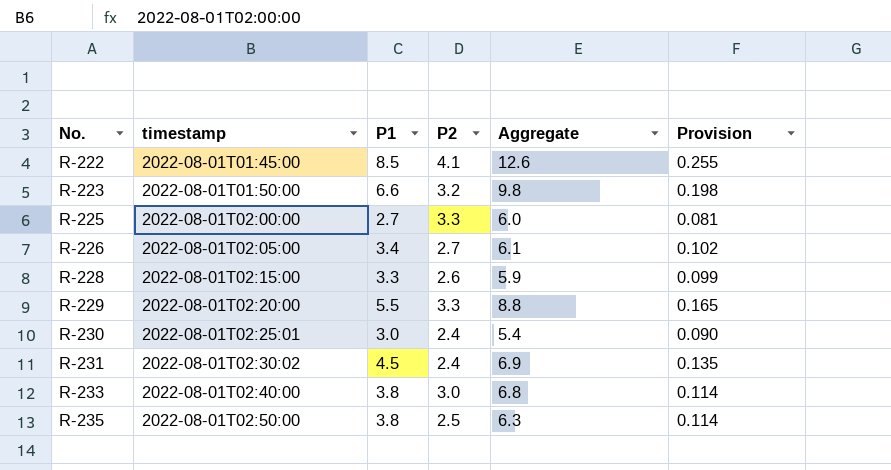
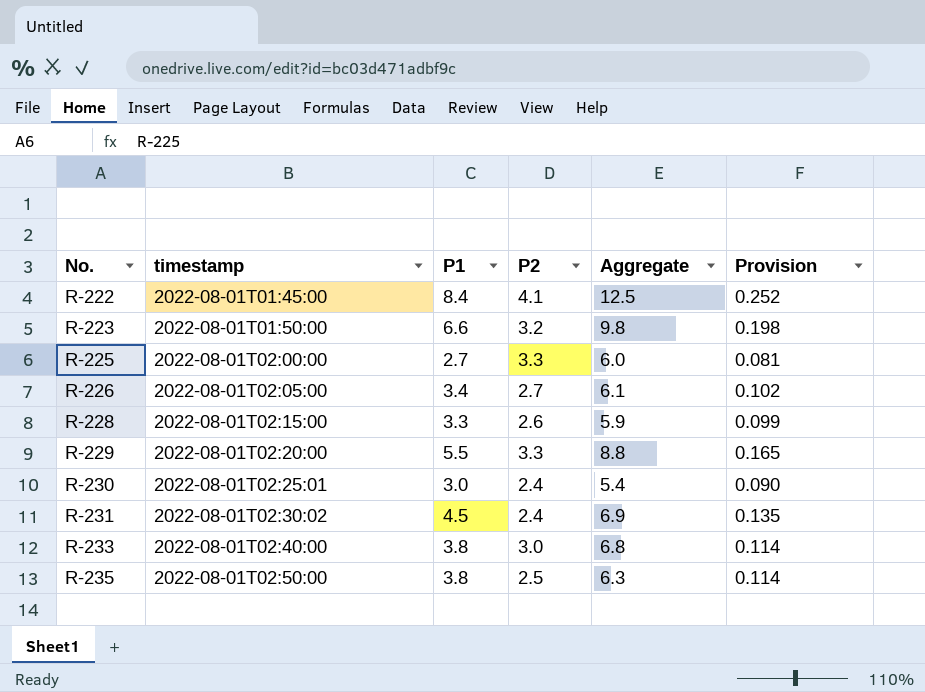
R-222 | P1: 8.5 -> 8.4
R-222 | Aggregate: 12.6 -> 12.5
R-222 | Provision: 0.255 -> 0.252

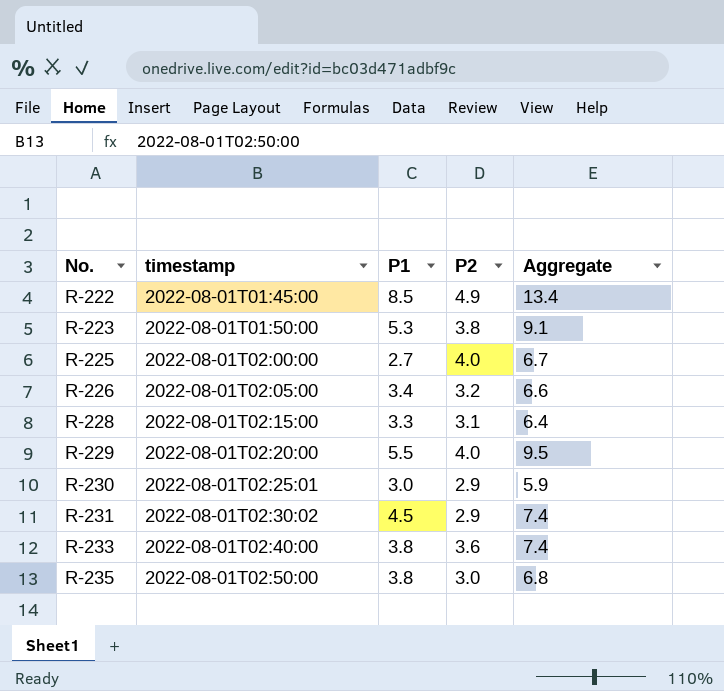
column Provision | formula: [P1] * 0.03 -> none
R-222 | P1: 8.4 -> 8.5
R-222 | P2: 4.1 -> 4.9
R-222 | Aggregate: 12.5 -> 13.4
R-223 | P1: 6.6 -> 5.3
R-223 | P2: 3.2 -> 3.8
R-223 | Aggregate: 9.8 -> 9.1
R-225 | P2: 3.3 -> 4.0
R-225 | Aggregate: 6.0 -> 6.7
R-226 | P2: 2.7 -> 3.2
R-226 | Aggregate: 6.1 -> 6.6
R-228 | P2: 2.6 -> 3.1
R-228 | Aggregate: 5.9 -> 6.4
R-229 | P2: 3.3 -> 4.0
R-229 | Aggregate: 8.8 -> 9.5
R-230 | P2: 2.4 -> 2.9
R-230 | Aggregate: 5.4 -> 5.9
R-231 | P2: 2.4 -> 2.9
R-231 | Aggregate: 6.9 -> 7.4
R-233 | P2: 3.0 -> 3.6
R-233 | Aggregate: 6.8 -> 7.4
R-235 | P2: 2.5 -> 3.0
R-235 | Aggregate: 6.3 -> 6.8

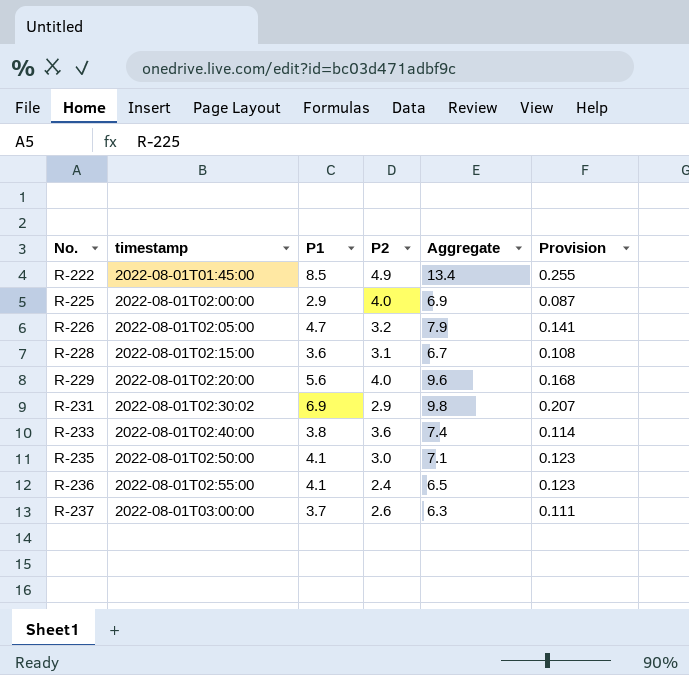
column Provision | formula: none -> [P1] * 0.03
row R-223: 2022-08-01T01:50:00 | 5.3 | 3.8 | 9.1 -> none
row R-230: 2022-08-01T02:25:01 | 3.0 | 2.9 | 5.9 -> none
R-225 | P1: 2.7 -> 2.9
R-225 | Aggregate: 6.7 -> 6.9
R-226 | P1: 3.4 -> 4.7
R-226 | Aggregate: 6.6 -> 7.9
R-228 | P1: 3.3 -> 3.6
R-228 | Aggregate: 6.4 -> 6.7
R-229 | P1: 5.5 -> 5.6
R-229 | Aggregate: 9.5 -> 9.6
R-231 | P1: 4.5 -> 6.9
R-231 | Aggregate: 7.4 -> 9.8
R-235 | P1: 3.8 -> 4.1
R-235 | Aggregate: 6.8 -> 7.1
row R-236: none -> 2022-08-01T02:55:00 | 4.1 | 2.4 | 6.5 | 0.123
row R-237: none -> 2022-08-01T03:00:00 | 3.7 | 2.6 | 6.3 | 0.111

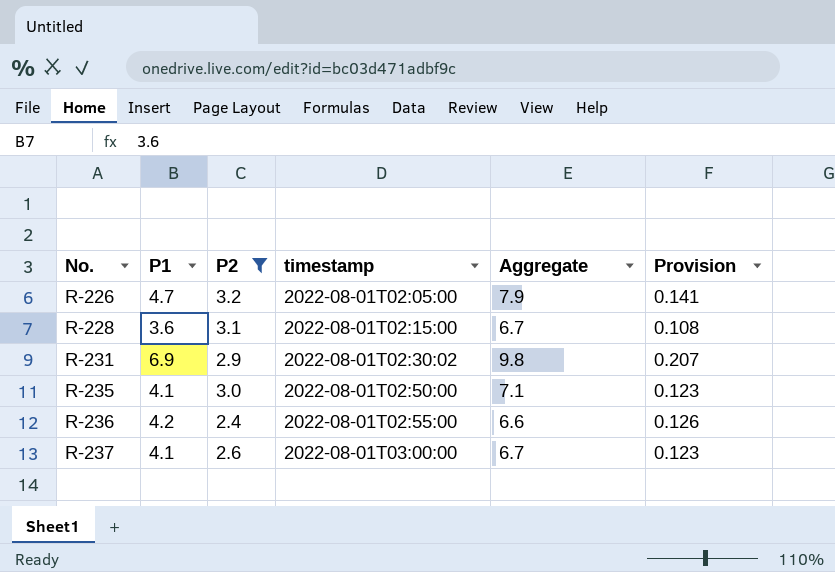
filter: none -> P2 <= 3.2
column timestamp | position: 2 -> 4
R-236 | P1: 4.1 -> 4.2
R-236 | Aggregate: 6.5 -> 6.6
R-236 | Provision: 0.123 -> 0.126
R-237 | P1: 3.7 -> 4.1
R-237 | Aggregate: 6.3 -> 6.7
R-237 | Provision: 0.111 -> 0.123

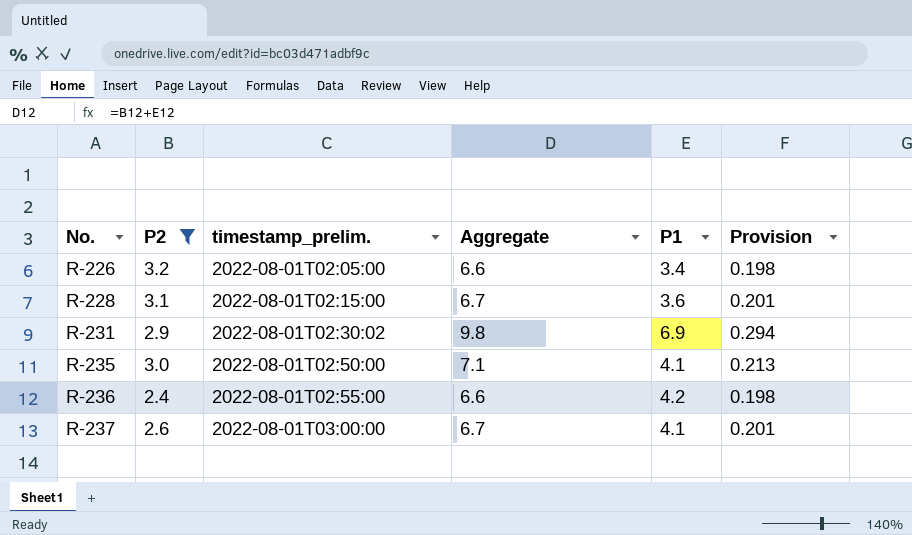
column name: timestamp -> timestamp_prelim.
column P1 | position: 2 -> 5
column Provision | formula: [P1] * 0.03 -> [Aggregate] * 0.03
R-226 | Aggregate: 7.9 -> 6.6
R-226 | P1: 4.7 -> 3.4

